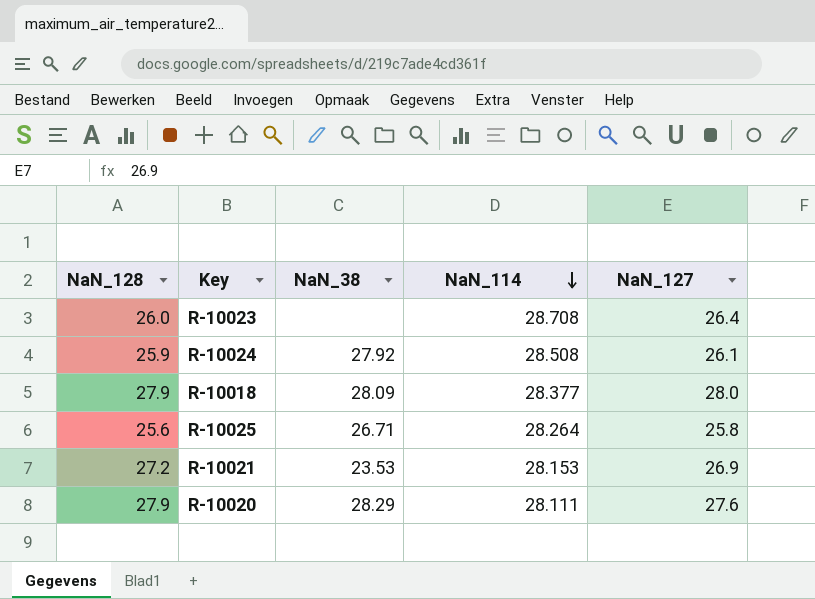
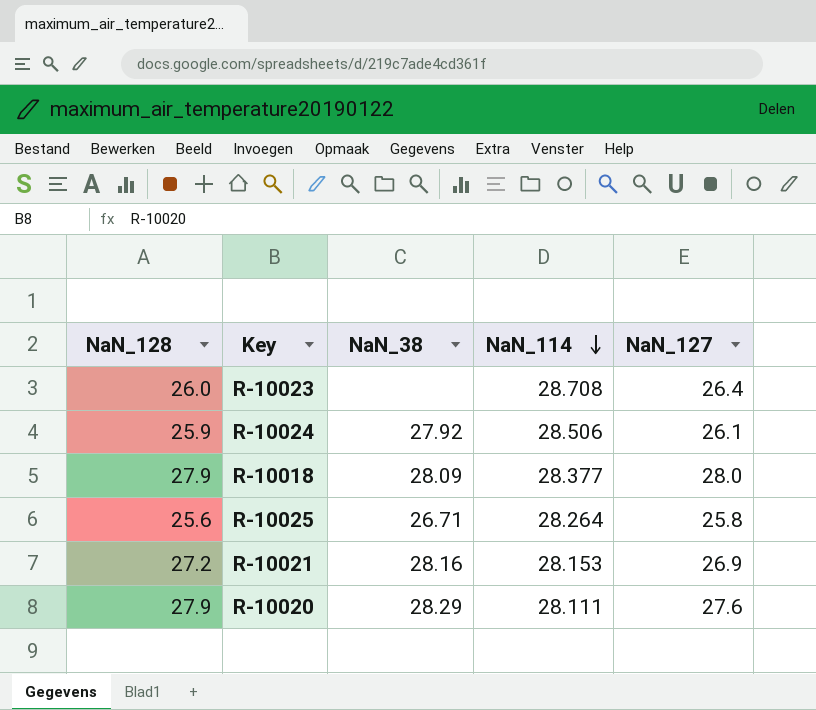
R-10024 | NaN_114: 28.508 -> 28.506
R-10021 | NaN_38: 23.53 -> 28.16

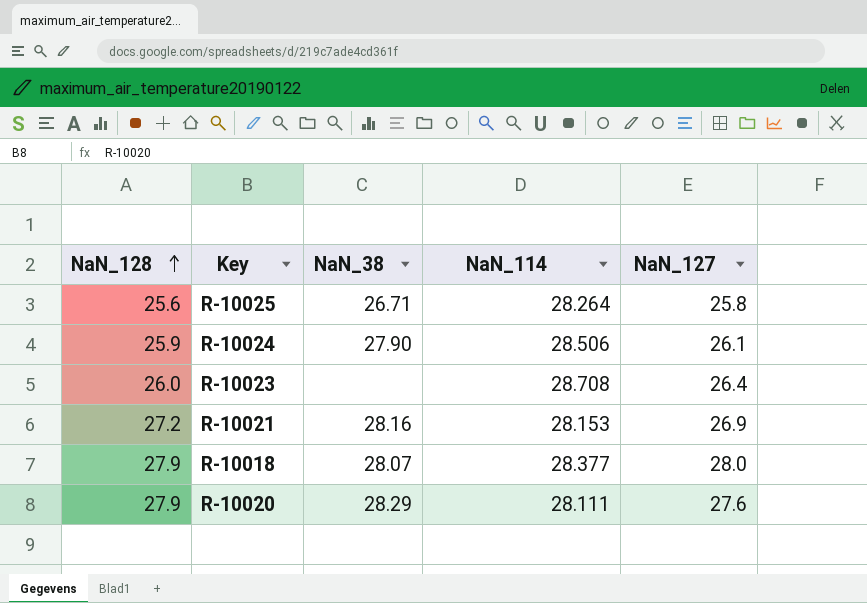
row order: NaN_114 descending -> NaN_128 ascending
R-10024 | NaN_38: 27.92 -> 27.90
R-10018 | NaN_38: 28.09 -> 28.07

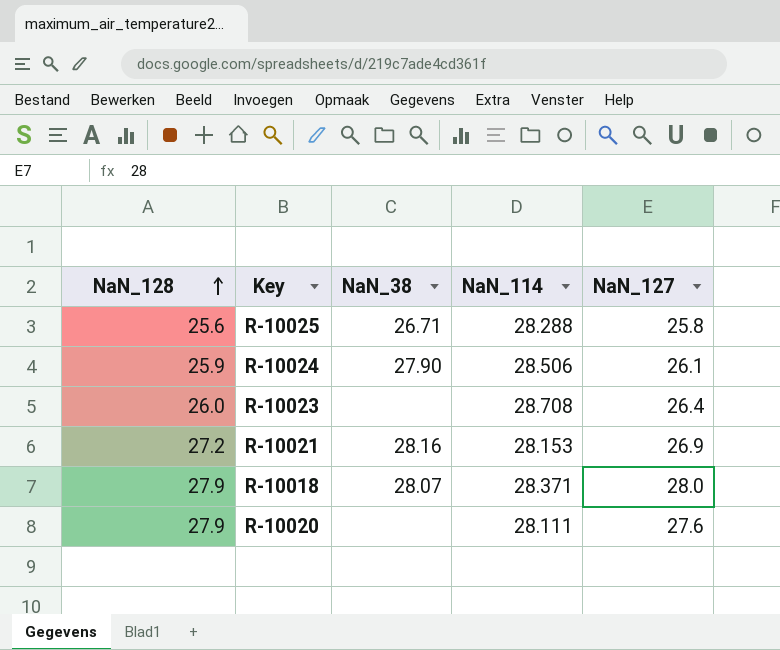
R-10025 | NaN_114: 28.264 -> 28.288
R-10018 | NaN_114: 28.377 -> 28.371
R-10020 | NaN_38: 28.29 -> none

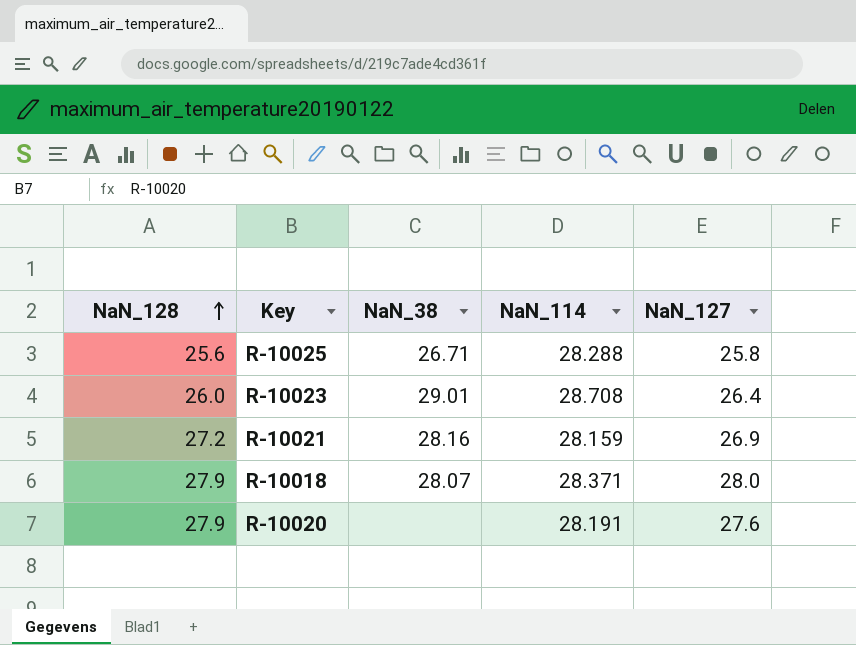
row R-10024: 25.9 | 27.90 | 28.506 | 26.1 -> none
R-10023 | NaN_38: none -> 29.01
R-10021 | NaN_114: 28.153 -> 28.159
R-10020 | NaN_114: 28.111 -> 28.191

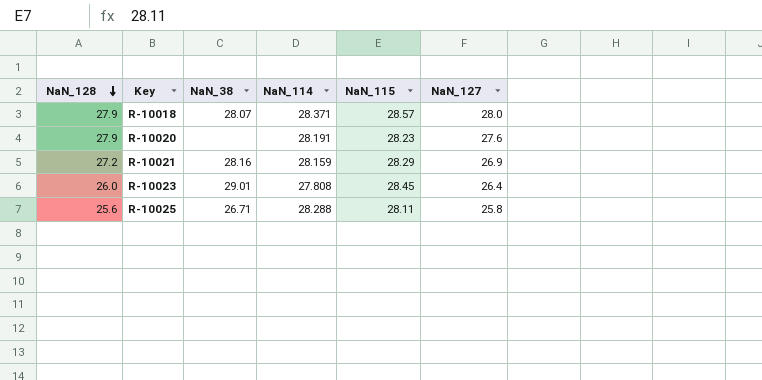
row order: NaN_128 ascending -> NaN_128 descending
column NaN_115 | position: none -> 5
R-10023 | NaN_114: 28.708 -> 27.808

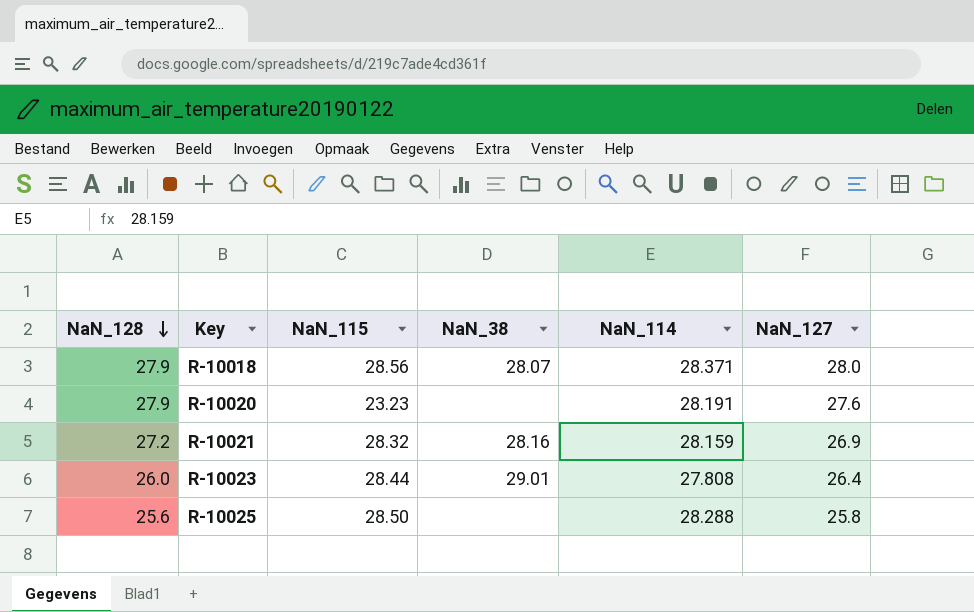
column NaN_115 | position: 5 -> 3
R-10018 | NaN_115: 28.57 -> 28.56
R-10020 | NaN_115: 28.23 -> 23.23
R-10021 | NaN_115: 28.29 -> 28.32
R-10023 | NaN_115: 28.45 -> 28.44
R-10025 | NaN_115: 28.11 -> 28.50
R-10025 | NaN_38: 26.71 -> none

